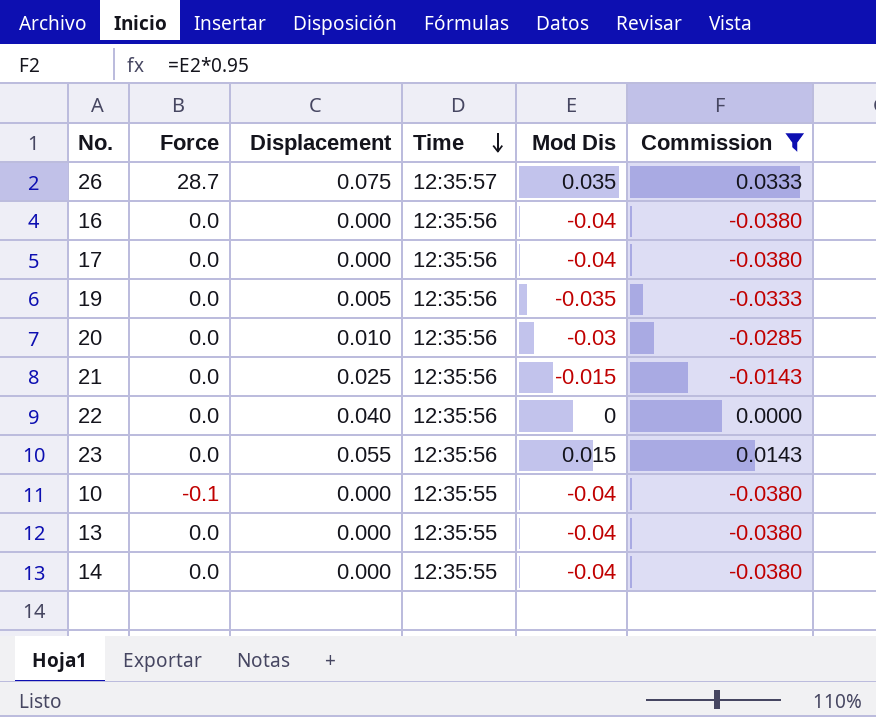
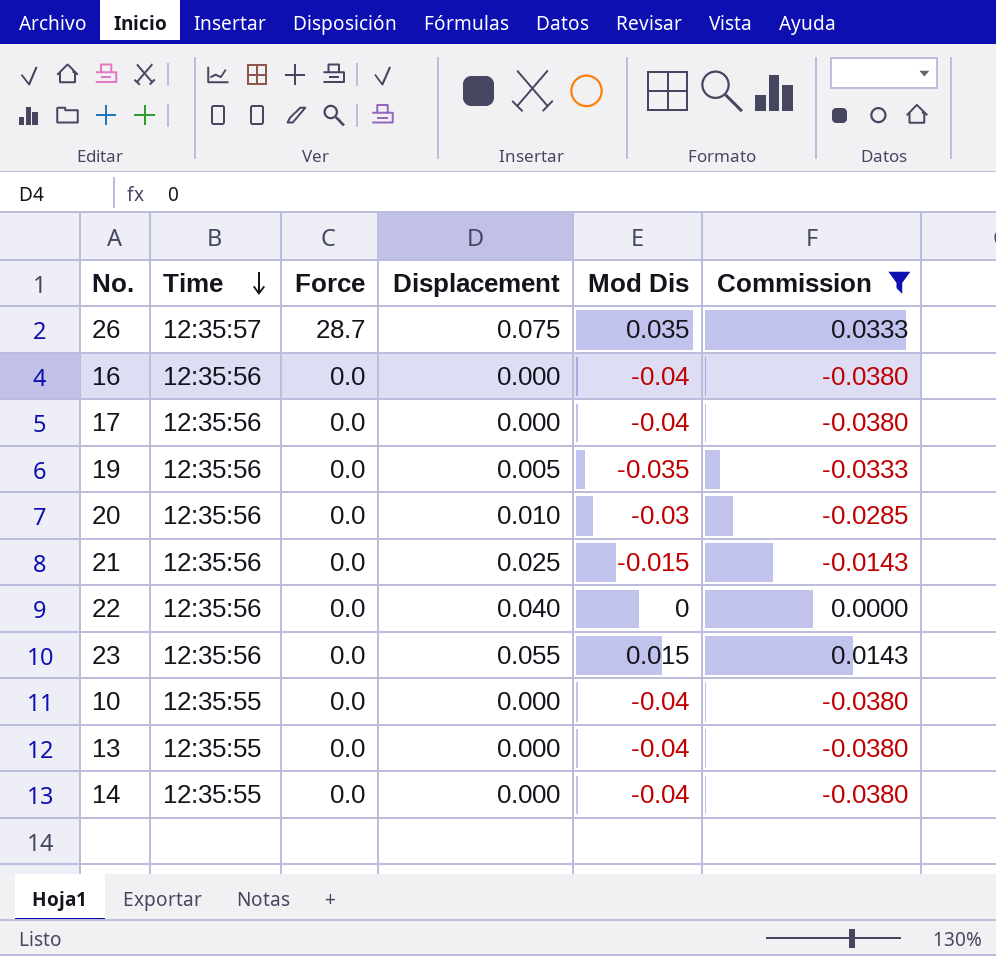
column Time | position: 4 -> 2
10 | Force: -0.1 -> 0.0

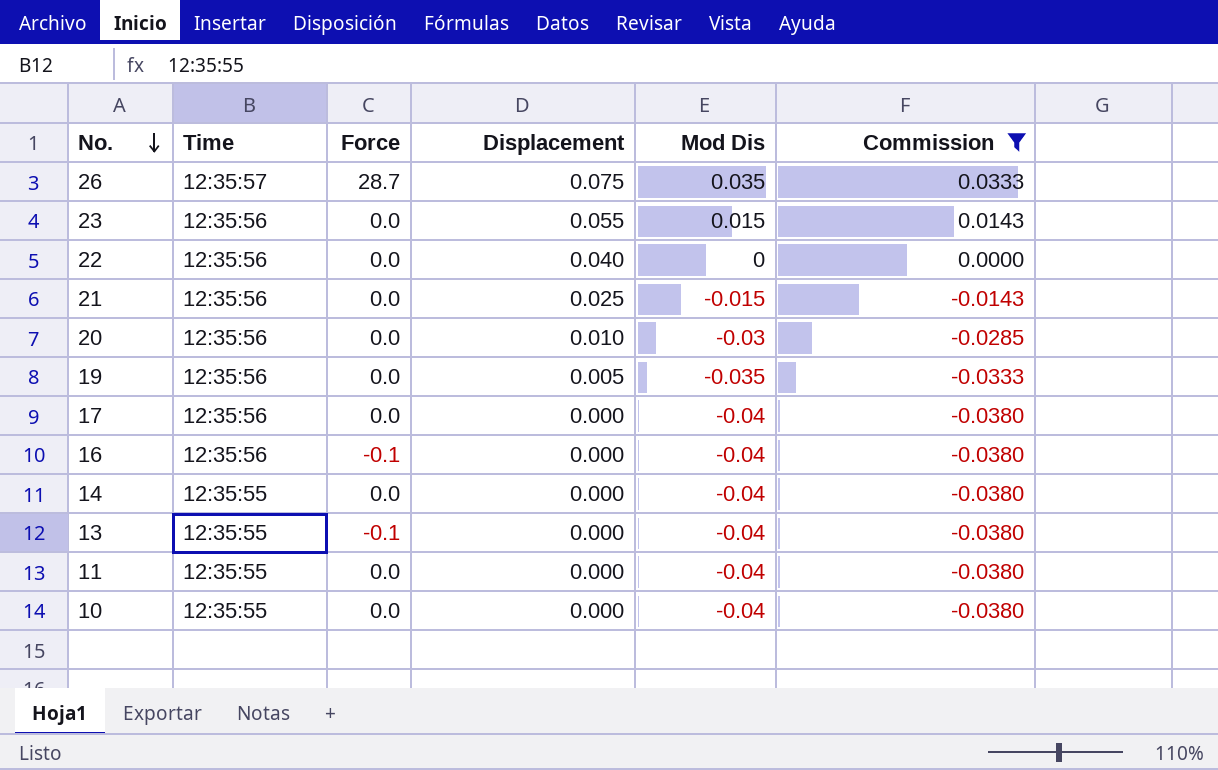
row order: Time descending -> No. descending
16 | Force: 0.0 -> -0.1
13 | Force: 0.0 -> -0.1
row 11: none -> 12:35:55 | 0.0 | 0.000 | -0.04 | -0.0380

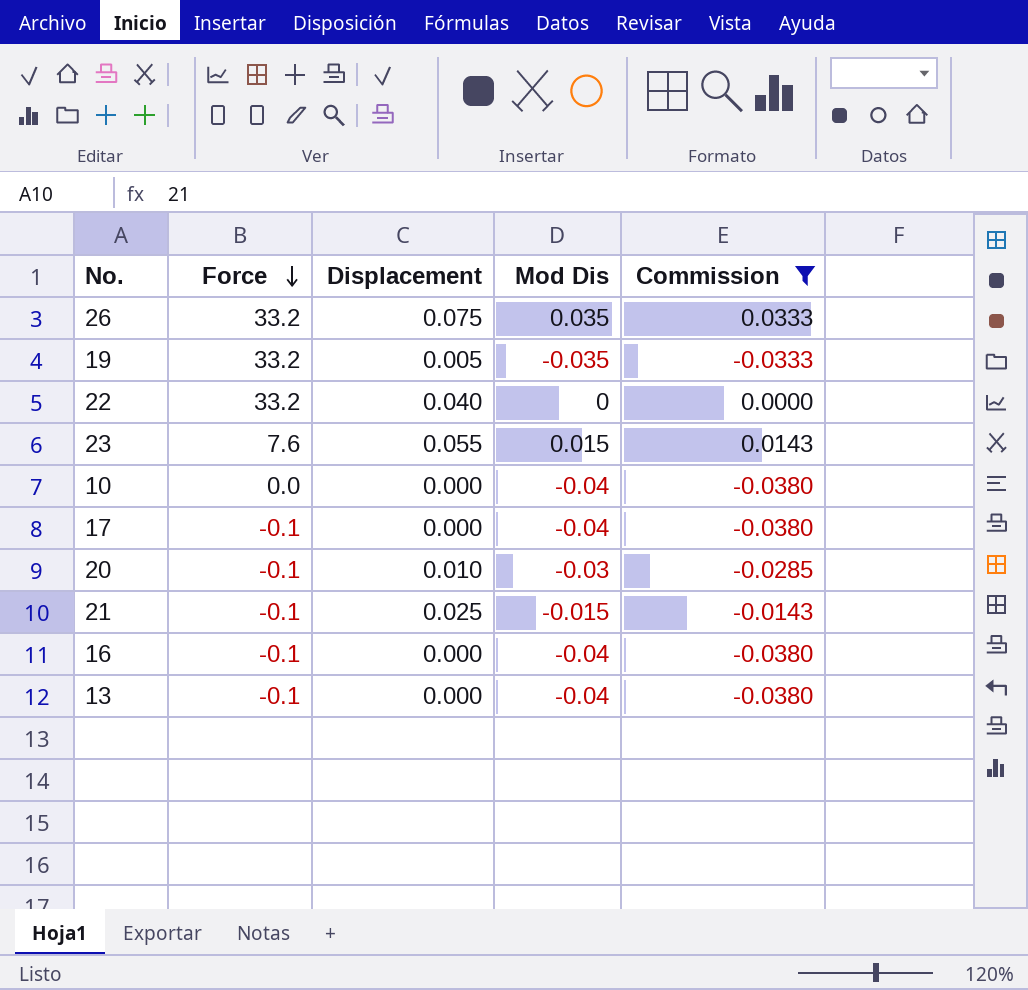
row order: No. descending -> Force descending
column Time | position: 2 -> none
row 14: 12:35:55 | 0.0 | 0.000 | -0.04 | -0.0380 -> none
row 11: 12:35:55 | 0.0 | 0.000 | -0.04 | -0.0380 -> none
26 | Force: 28.7 -> 33.2
19 | Force: 0.0 -> 33.2
22 | Force: 0.0 -> 33.2
23 | Force: 0.0 -> 7.6
17 | Force: 0.0 -> -0.1
20 | Force: 0.0 -> -0.1
21 | Force: 0.0 -> -0.1

